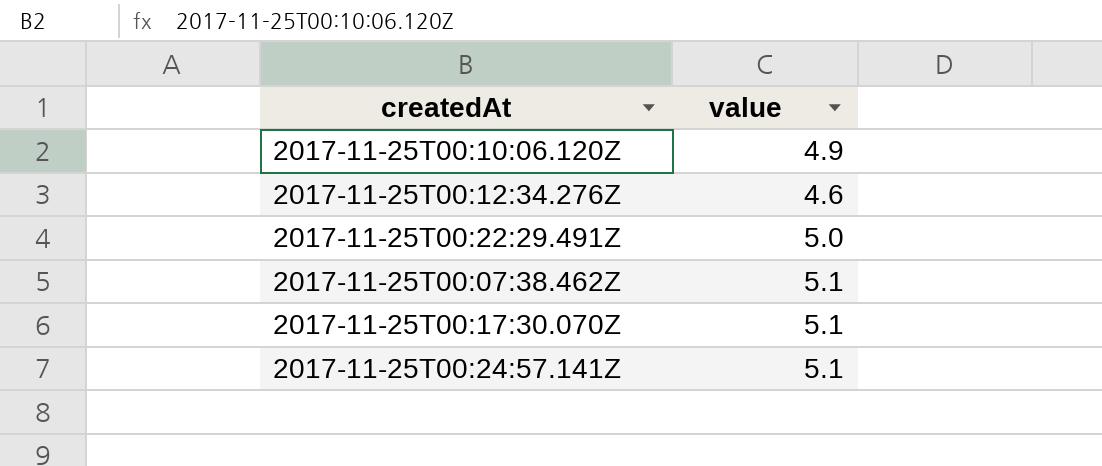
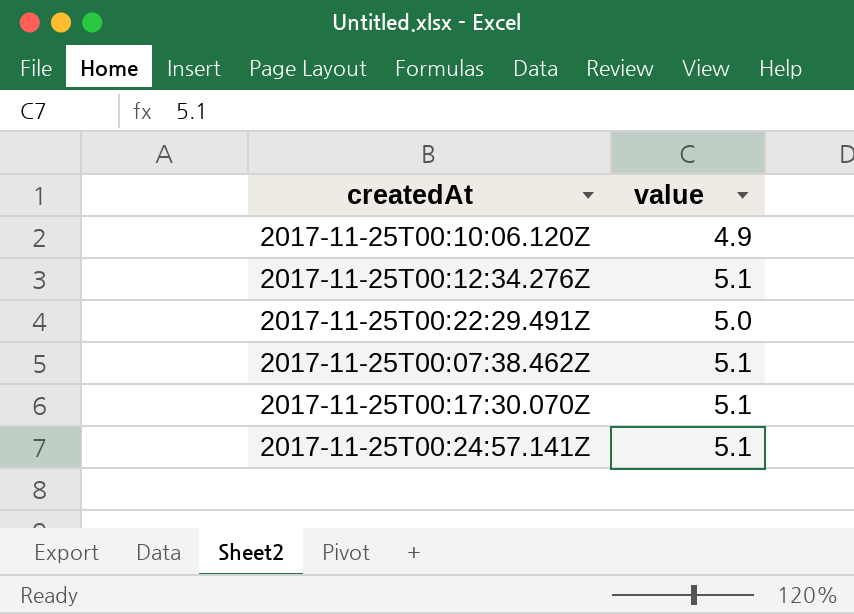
2017-11-25T00:12:34.276Z | value: 4.6 -> 5.1

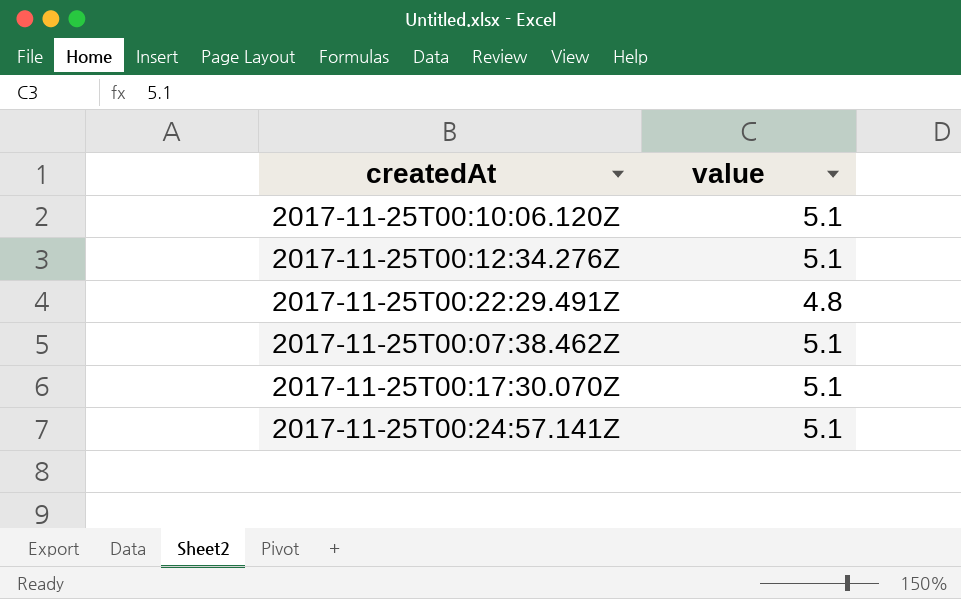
2017-11-25T00:10:06.120Z | value: 4.9 -> 5.1
2017-11-25T00:22:29.491Z | value: 5.0 -> 4.8

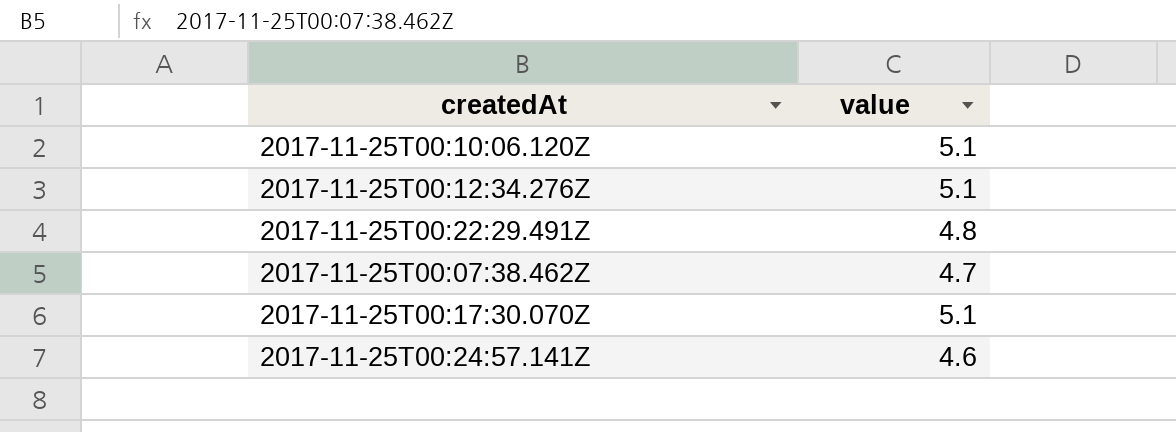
2017-11-25T00:07:38.462Z | value: 5.1 -> 4.7
2017-11-25T00:24:57.141Z | value: 5.1 -> 4.6

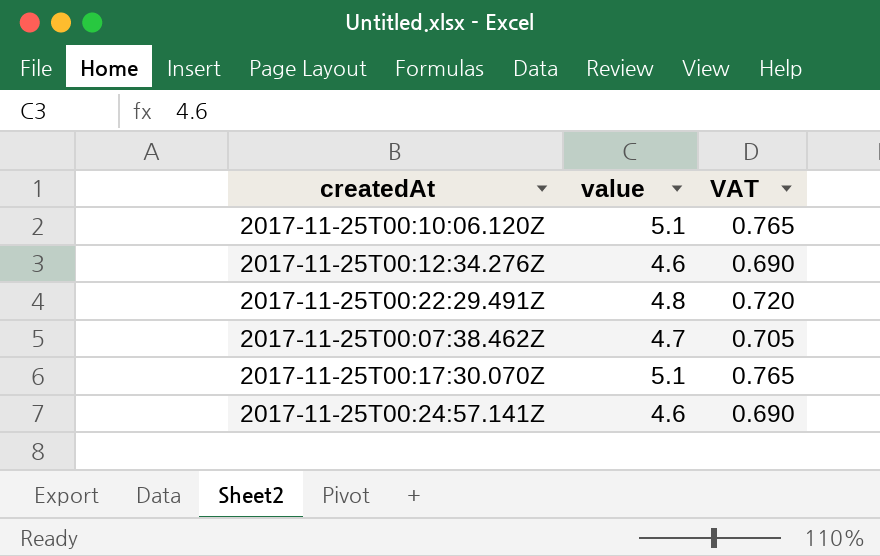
column VAT | formula: none -> [value] * 0.15
2017-11-25T00:12:34.276Z | value: 5.1 -> 4.6

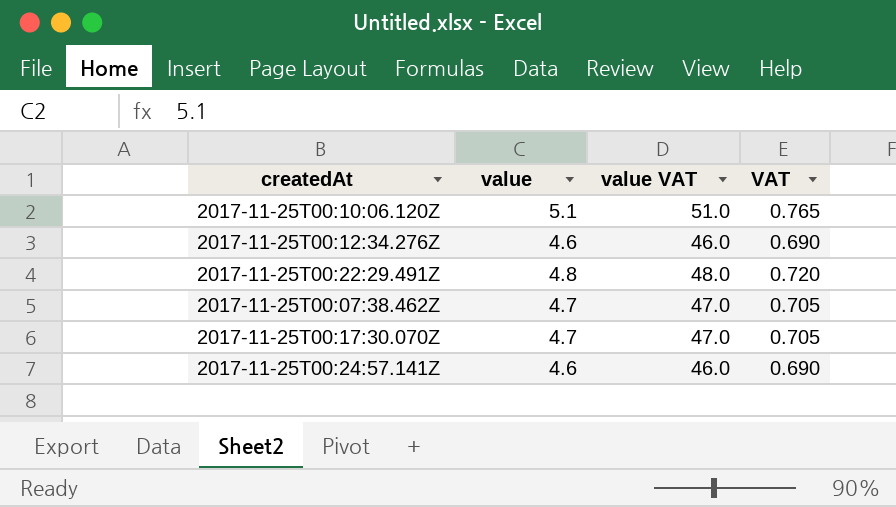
column value VAT | formula: none -> [value] * 10
2017-11-25T00:17:30.070Z | value: 5.1 -> 4.7
2017-11-25T00:17:30.070Z | VAT: 0.765 -> 0.705

